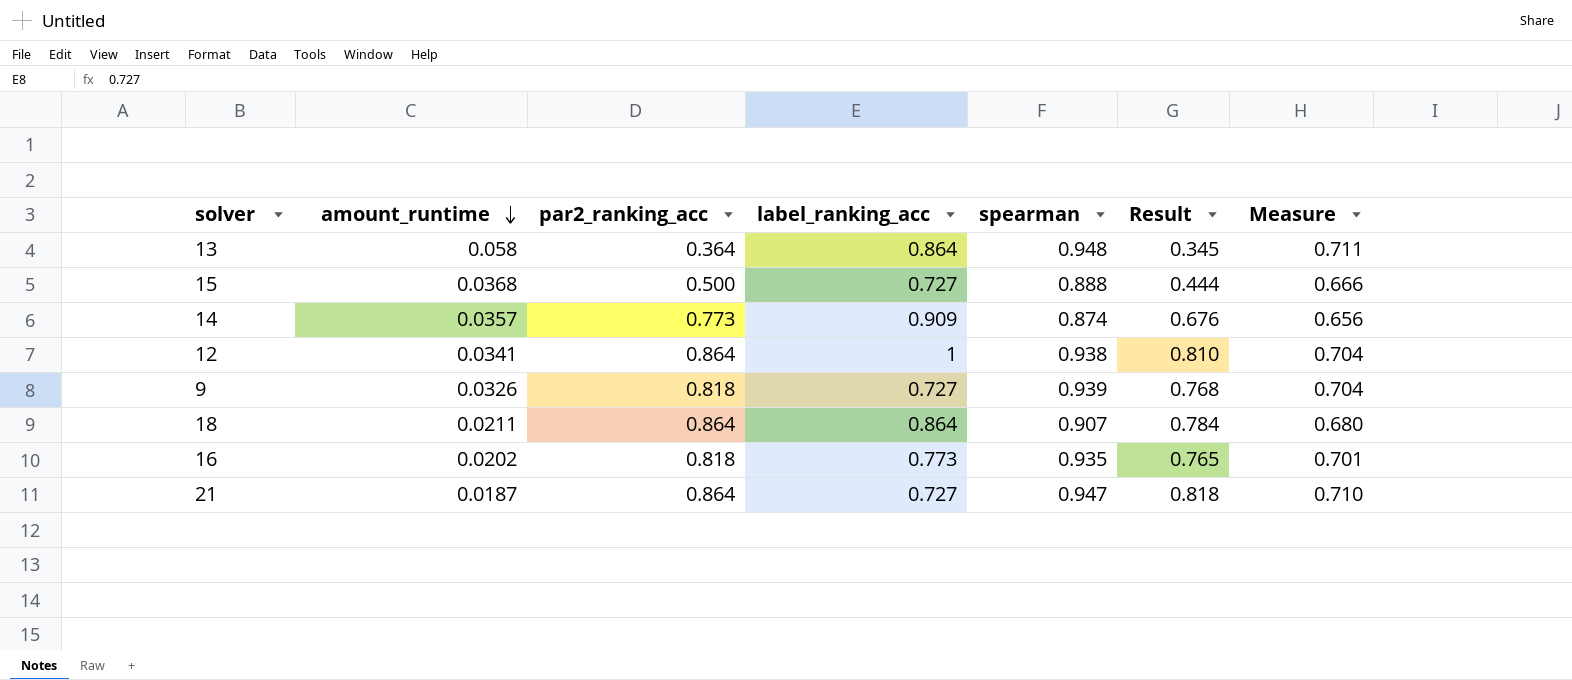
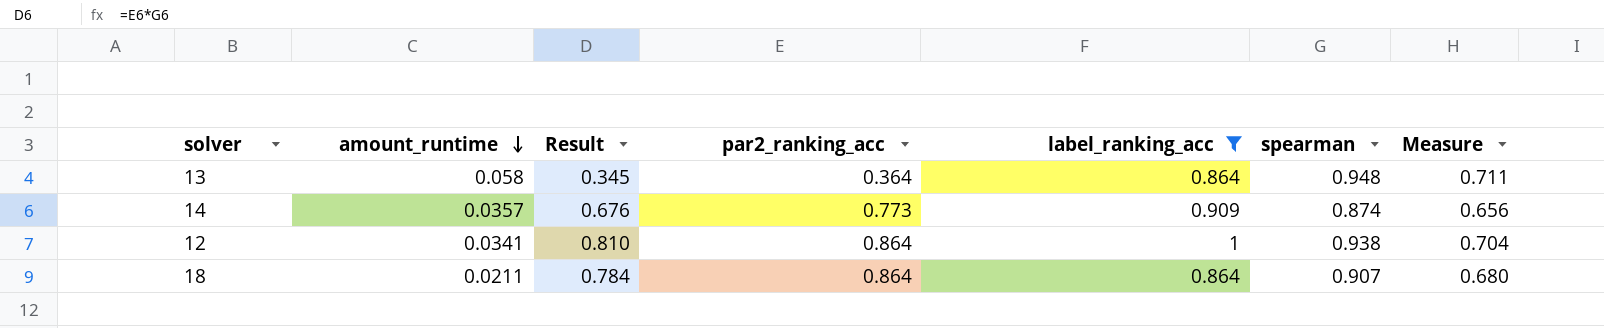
filter: none -> label_ranking_acc >= 0.864
column Result | position: 6 -> 3

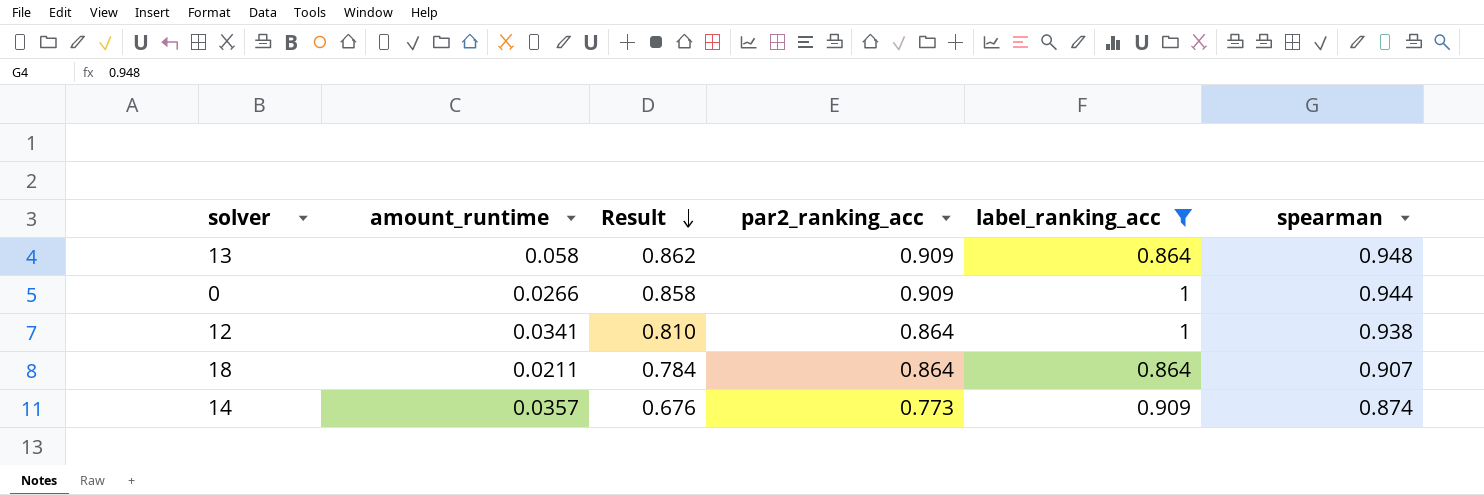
row order: amount_runtime descending -> Result descending
column Measure | formula: [spearman] * 0.75 -> none
13 | Result: 0.345 -> 0.862
13 | par2_ranking_acc: 0.364 -> 0.909
row 0: none -> 0.0266 | 0.858 | 0.909 | 1 | 0.944

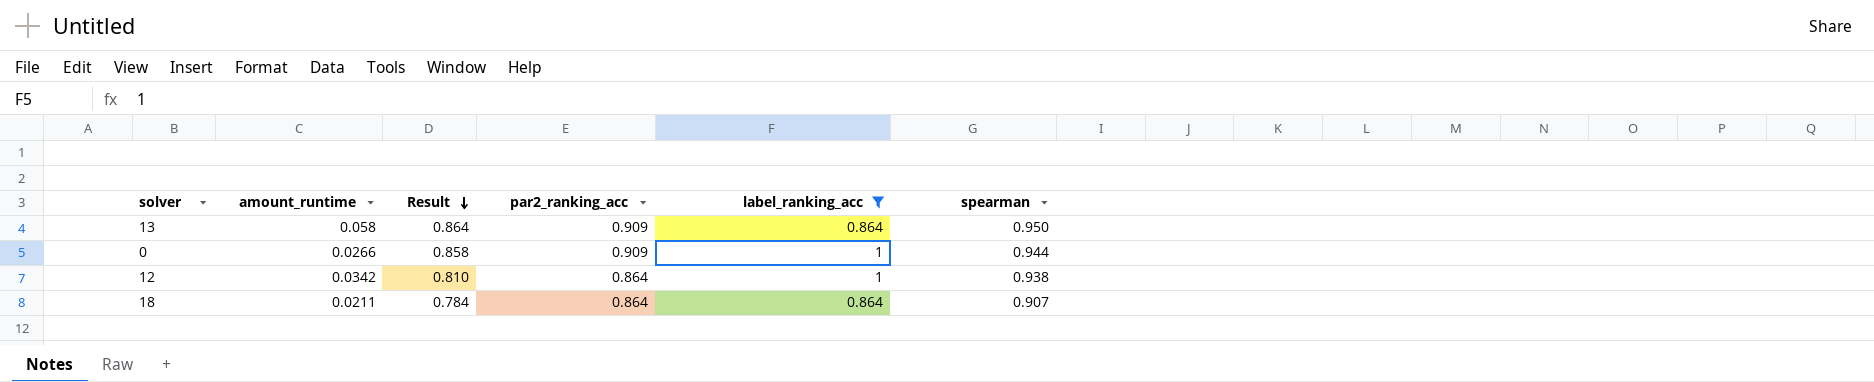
row 14: 0.0357 | 0.676 | 0.773 | 0.909 | 0.874 -> none
13 | Result: 0.862 -> 0.864
13 | spearman: 0.948 -> 0.950
12 | amount_runtime: 0.0341 -> 0.0342

